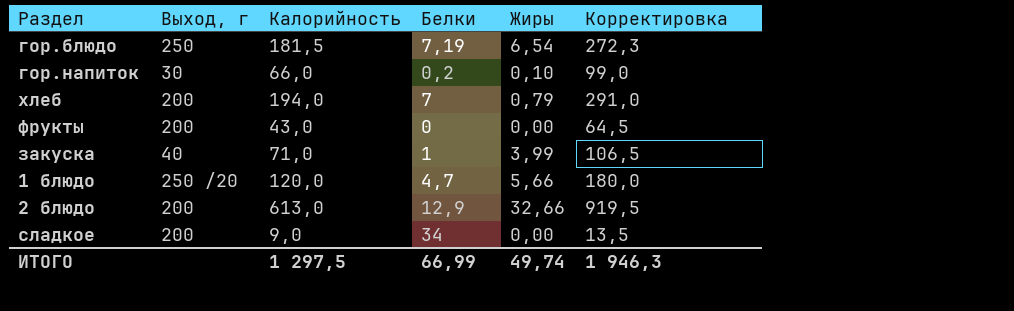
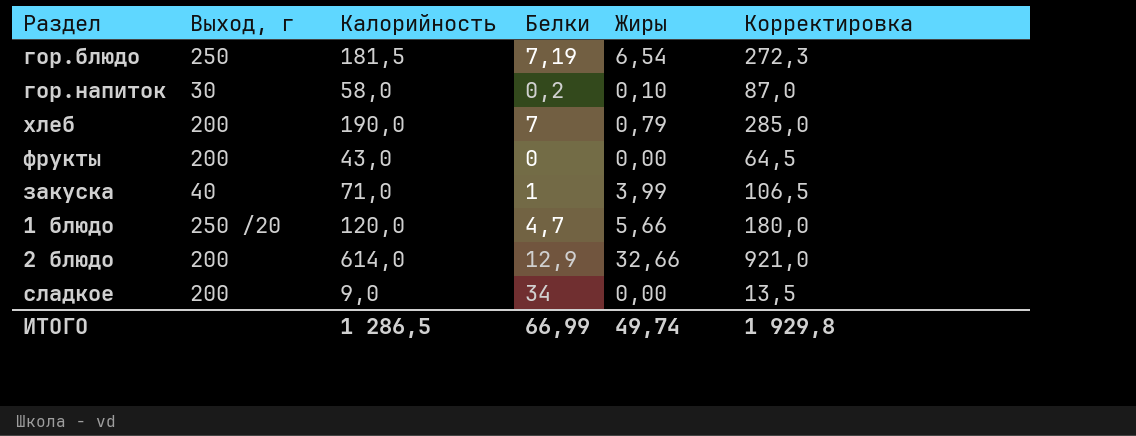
гор.напиток | Калорийность: 66,0 -> 58,0
гор.напиток | Корректировка: 99,0 -> 87,0
хлеб | Калорийность: 194,0 -> 190,0
хлеб | Корректировка: 291,0 -> 285,0
2 блюдо | Калорийность: 613,0 -> 614,0
2 блюдо | Корректировка: 919,5 -> 921,0
ИТОГО | Калорийность: 1 297,5 -> 1 286,5
ИТОГО | Корректировка: 1 946,3 -> 1 929,8

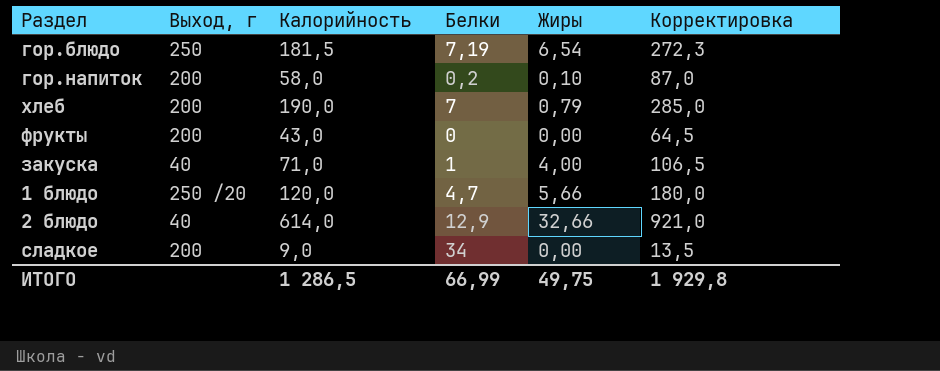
гор.напиток | Выход, г: 30 -> 200
закуска | Жиры: 3,99 -> 4,00
2 блюдо | Выход, г: 200 -> 40
ИТОГО | Жиры: 49,74 -> 49,75

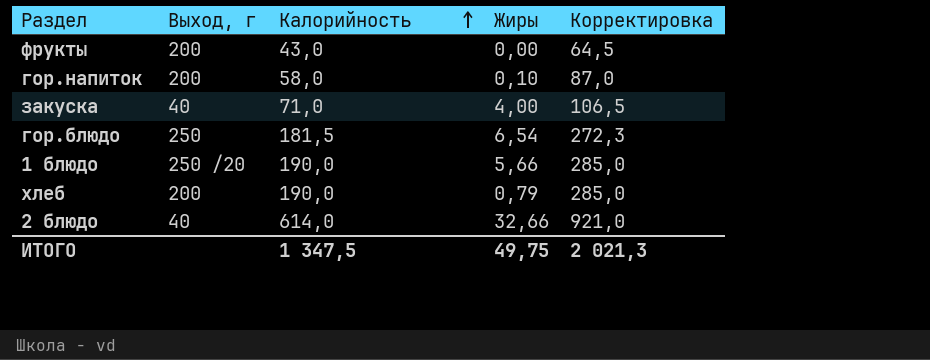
row order: none -> Калорийность ascending
column Белки | position: 4 -> none
row сладкое: 200 | 9,0 | 34 | 0,00 | 13,5 -> none
1 блюдо | Калорийность: 120,0 -> 190,0
1 блюдо | Корректировка: 180,0 -> 285,0
ИТОГО | Калорийность: 1 286,5 -> 1 347,5
ИТОГО | Корректировка: 1 929,8 -> 2 021,3

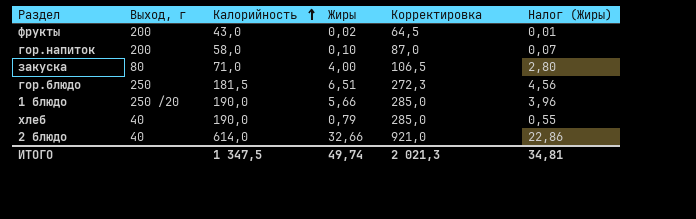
column Налог (Жиры) | formula: none -> [Жиры] * 0,7
фрукты | Жиры: 0,00 -> 0,02
закуска | Выход, г: 40 -> 80
гор.блюдо | Жиры: 6,54 -> 6,51
хлеб | Выход, г: 200 -> 40
ИТОГО | Жиры: 49,75 -> 49,74

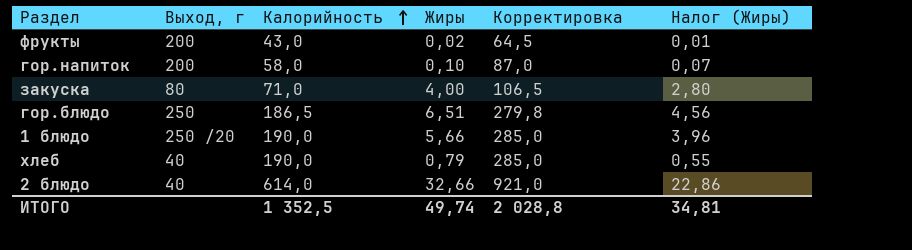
гор.блюдо | Калорийность: 181,5 -> 186,5
гор.блюдо | Корректировка: 272,3 -> 279,8
ИТОГО | Калорийность: 1 347,5 -> 1 352,5
ИТОГО | Корректировка: 2 021,3 -> 2 028,8

